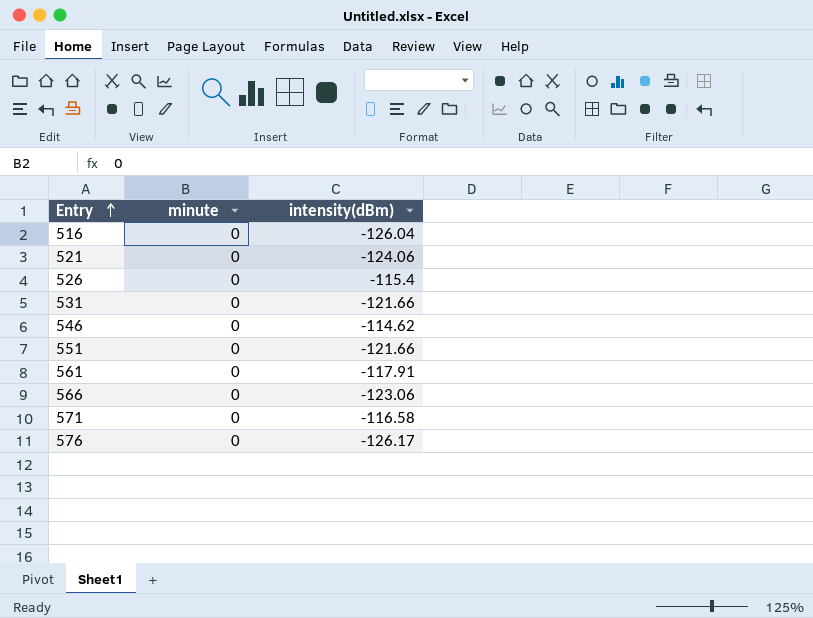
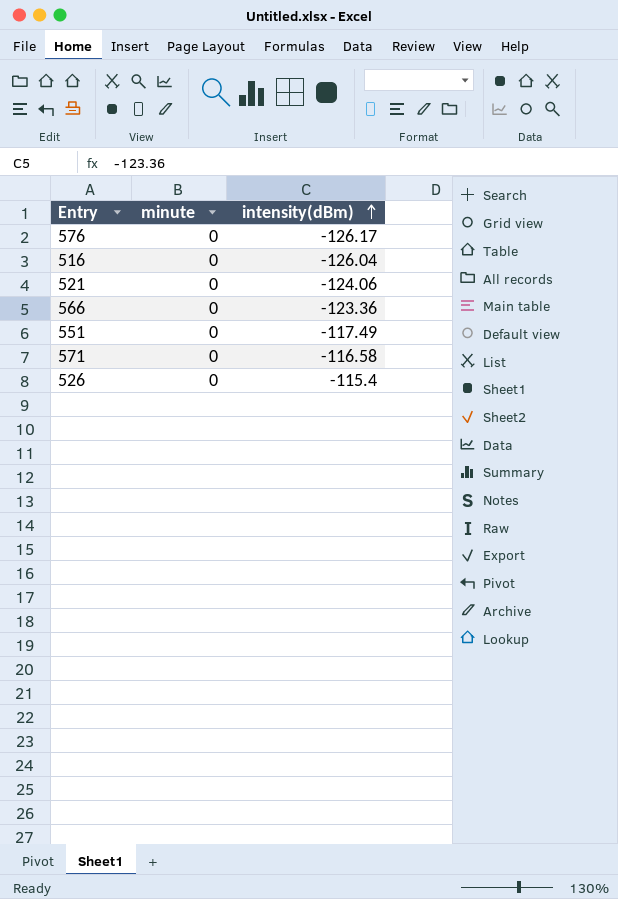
row order: Entry ascending -> intensity(dBm) ascending
row 531: 0 | -121.66 -> none
row 546: 0 | -114.62 -> none
row 561: 0 | -117.91 -> none
566 | intensity(dBm): -123.06 -> -123.36
551 | intensity(dBm): -121.66 -> -117.49

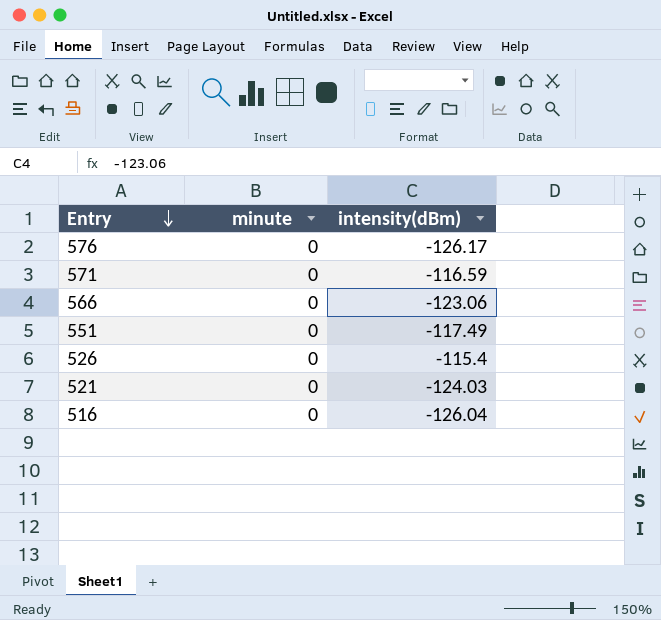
row order: intensity(dBm) ascending -> Entry descending
571 | intensity(dBm): -116.58 -> -116.59
566 | intensity(dBm): -123.36 -> -123.06
521 | intensity(dBm): -124.06 -> -124.03

